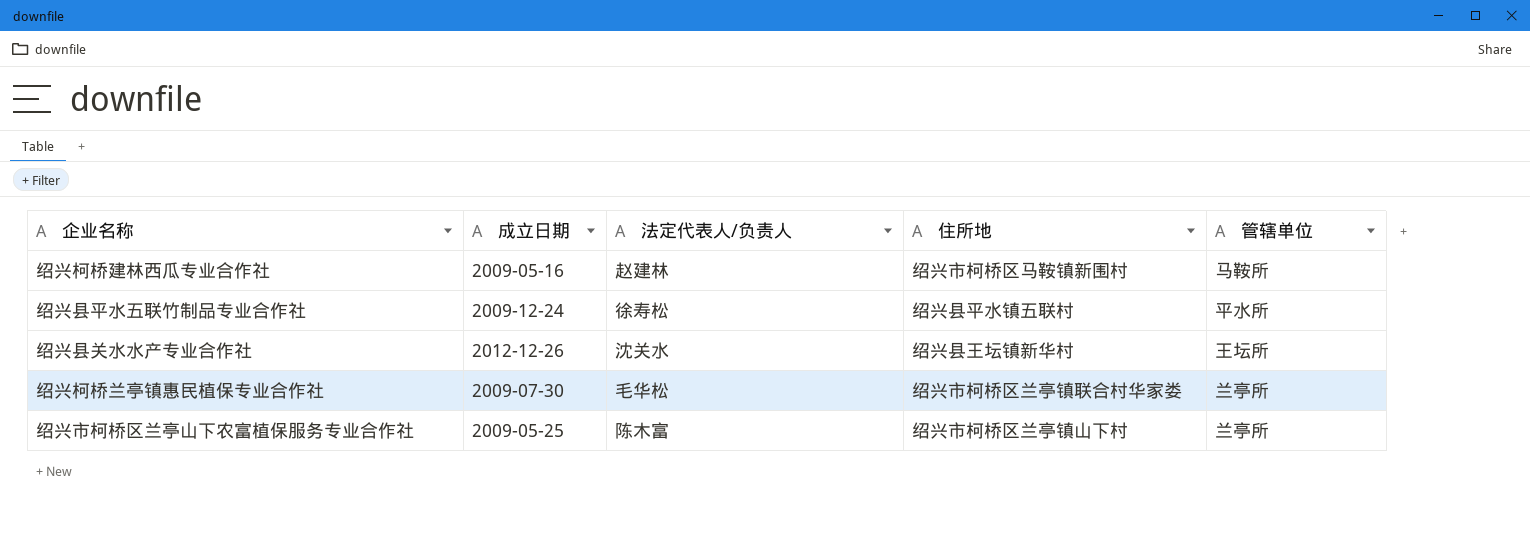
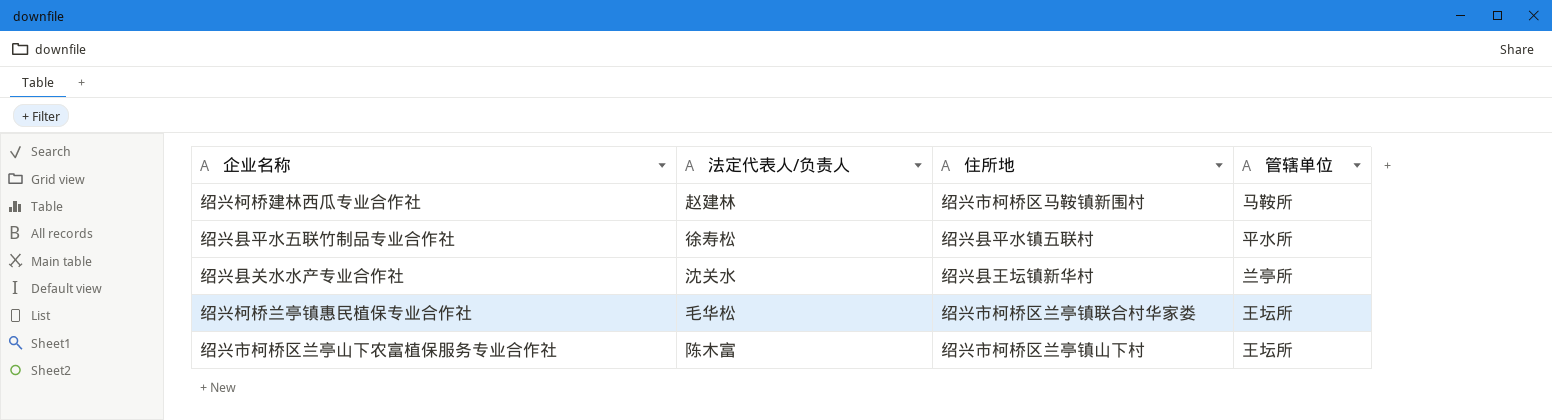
column 成立日期 | position: 2 -> none
绍兴县关水水产专业合作社 | 管辖单位: 王坛所 -> 兰亭所
绍兴柯桥兰亭镇惠民植保专业合作社 | 管辖单位: 兰亭所 -> 王坛所
绍兴市柯桥区兰亭山下农富植保服务专业合作社 | 管辖单位: 兰亭所 -> 王坛所

